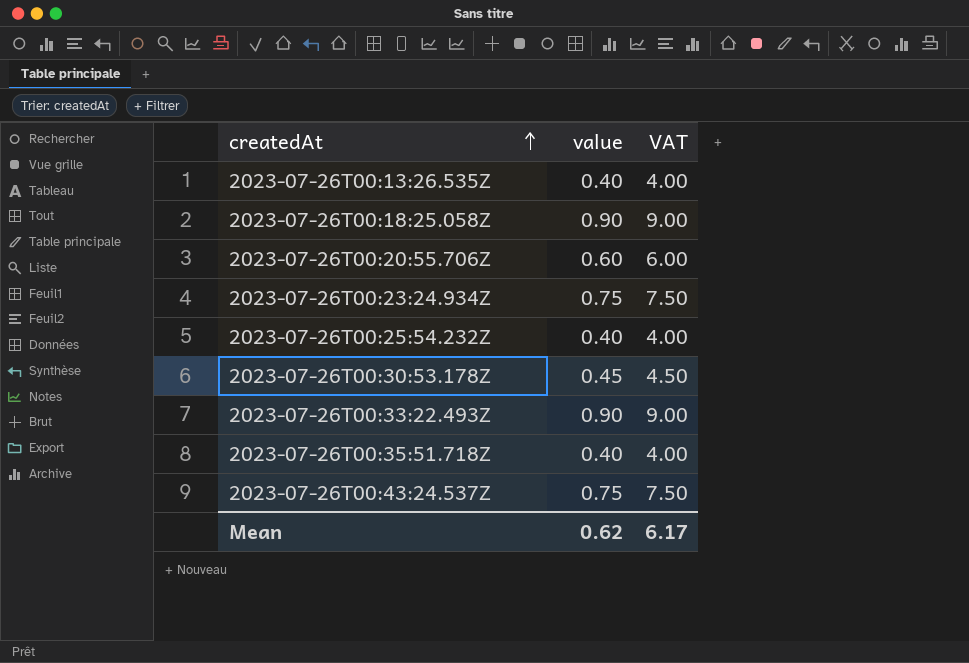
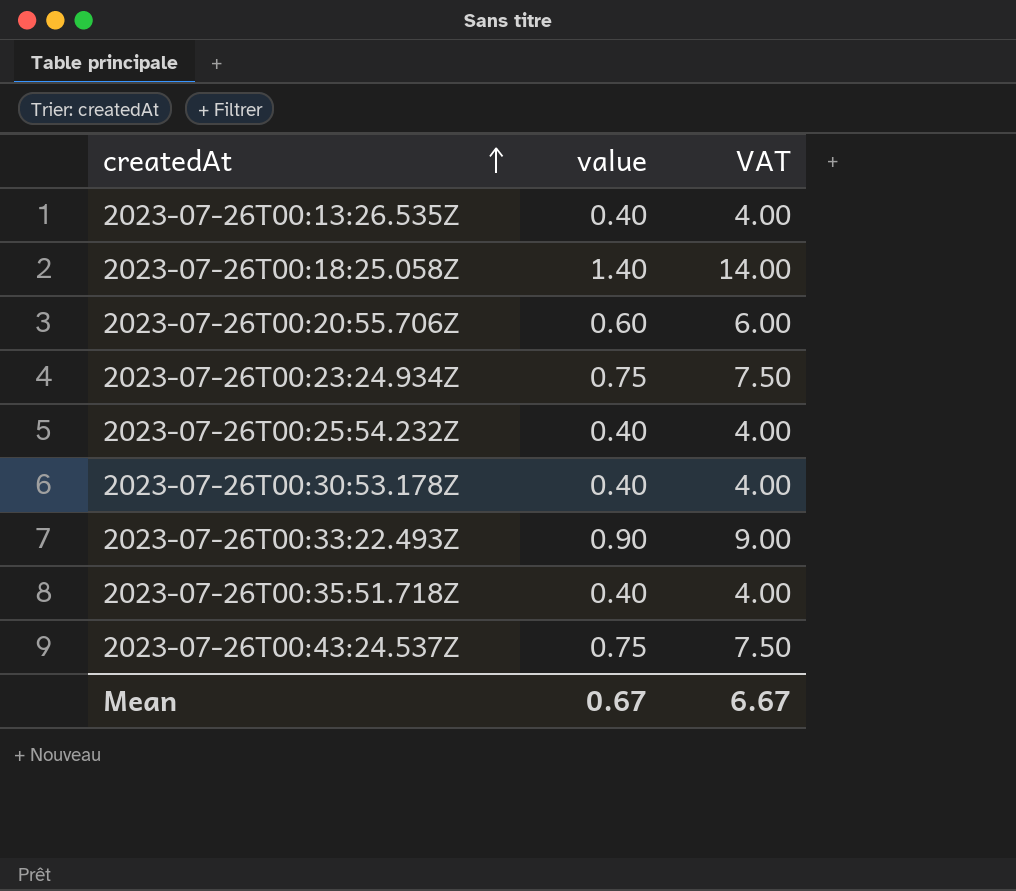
2023-07-26T00:18:25.058Z | value: 0.90 -> 1.40
2023-07-26T00:18:25.058Z | VAT: 9.00 -> 14.00
2023-07-26T00:30:53.178Z | value: 0.45 -> 0.40
2023-07-26T00:30:53.178Z | VAT: 4.50 -> 4.00
Mean | value: 0.62 -> 0.67
Mean | VAT: 6.17 -> 6.67

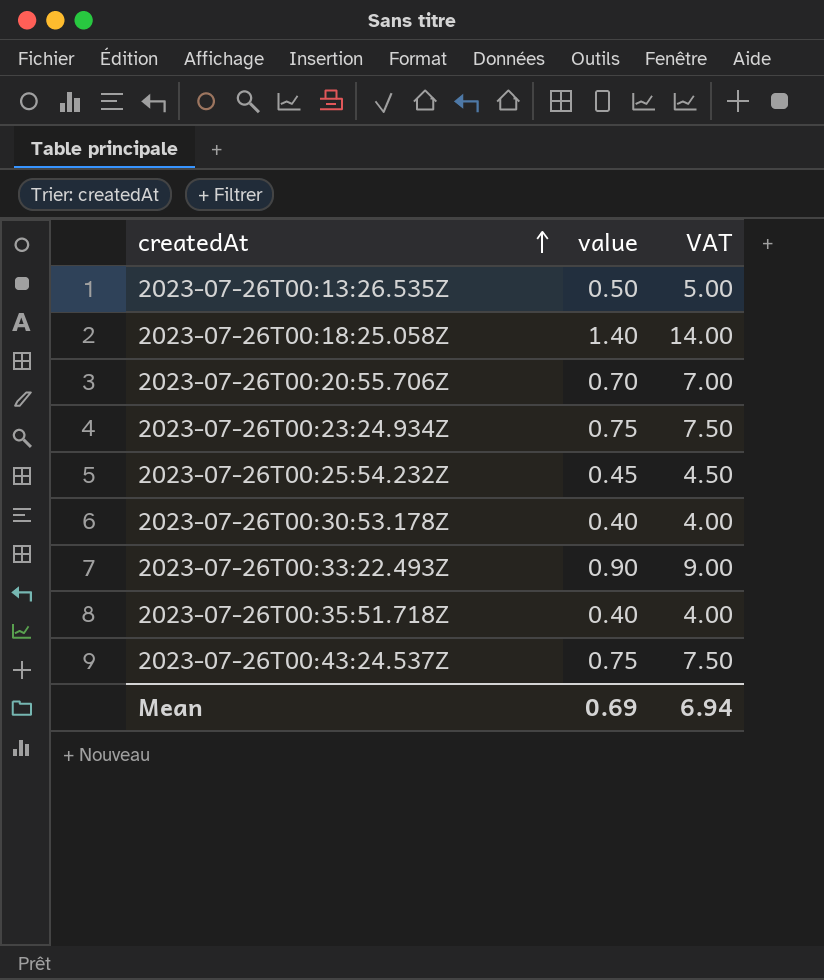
2023-07-26T00:13:26.535Z | value: 0.40 -> 0.50
2023-07-26T00:13:26.535Z | VAT: 4.00 -> 5.00
2023-07-26T00:20:55.706Z | value: 0.60 -> 0.70
2023-07-26T00:20:55.706Z | VAT: 6.00 -> 7.00
2023-07-26T00:25:54.232Z | value: 0.40 -> 0.45
2023-07-26T00:25:54.232Z | VAT: 4.00 -> 4.50
Mean | value: 0.67 -> 0.69
Mean | VAT: 6.67 -> 6.94

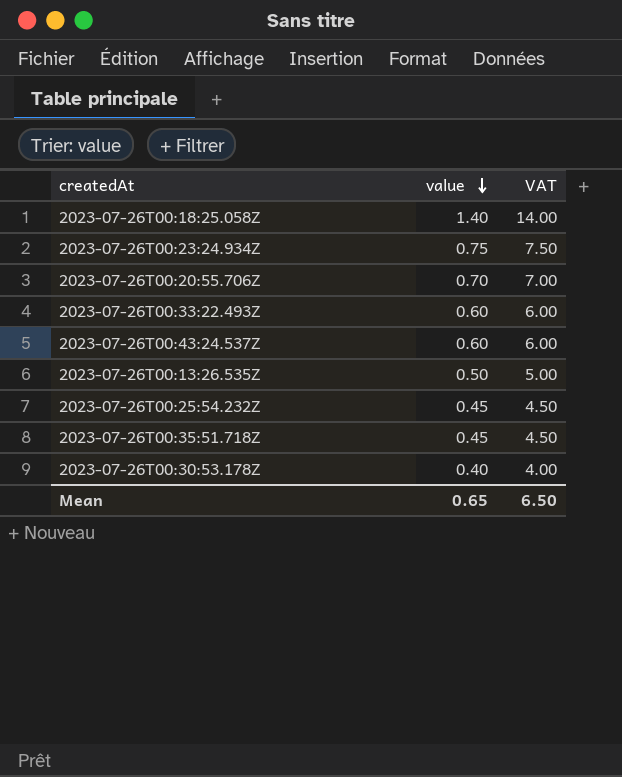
row order: createdAt ascending -> value descending
2023-07-26T00:33:22.493Z | value: 0.90 -> 0.60
2023-07-26T00:33:22.493Z | VAT: 9.00 -> 6.00
2023-07-26T00:43:24.537Z | value: 0.75 -> 0.60
2023-07-26T00:43:24.537Z | VAT: 7.50 -> 6.00
2023-07-26T00:35:51.718Z | value: 0.40 -> 0.45
2023-07-26T00:35:51.718Z | VAT: 4.00 -> 4.50
Mean | value: 0.69 -> 0.65
Mean | VAT: 6.94 -> 6.50

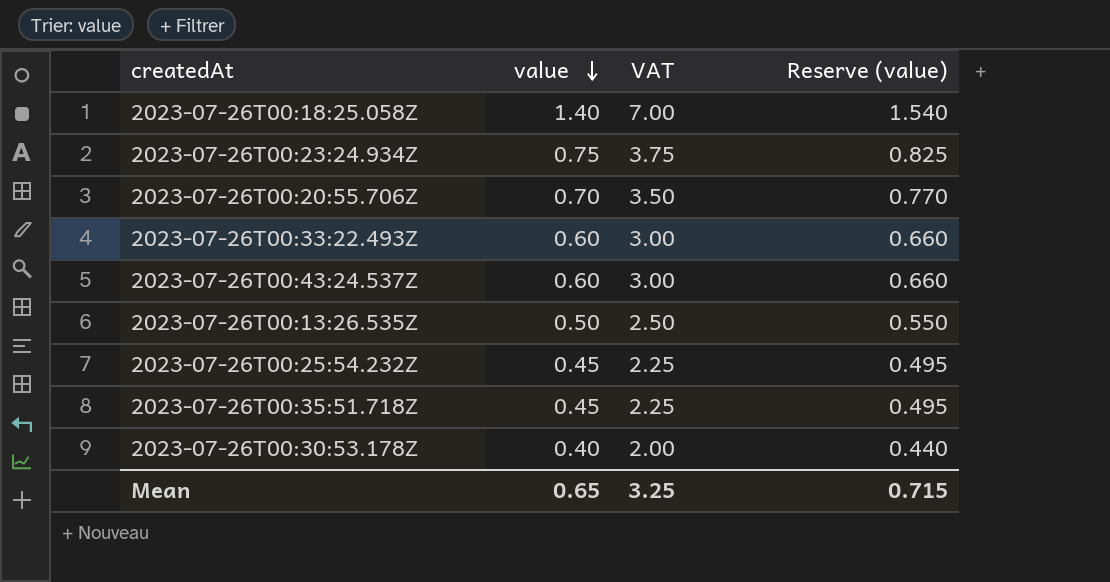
column VAT | formula: [value] * 10 -> [value] * 5
column Reserve (value) | formula: none -> [value] * 1.1
Mean | VAT: 6.50 -> 3.25

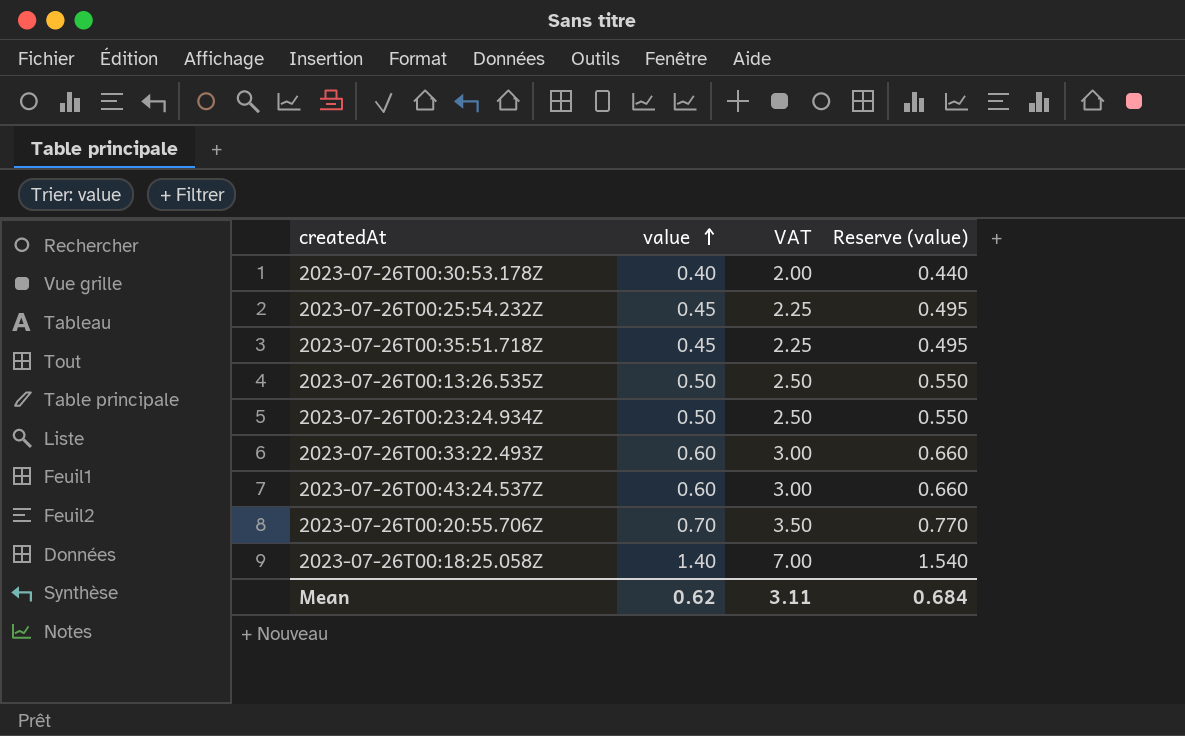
row order: value descending -> value ascending
2023-07-26T00:23:24.934Z | value: 0.75 -> 0.50
2023-07-26T00:23:24.934Z | VAT: 3.75 -> 2.50
2023-07-26T00:23:24.934Z | Reserve (value): 0.825 -> 0.550
Mean | value: 0.65 -> 0.62
Mean | VAT: 3.25 -> 3.11
Mean | Reserve (value): 0.715 -> 0.684

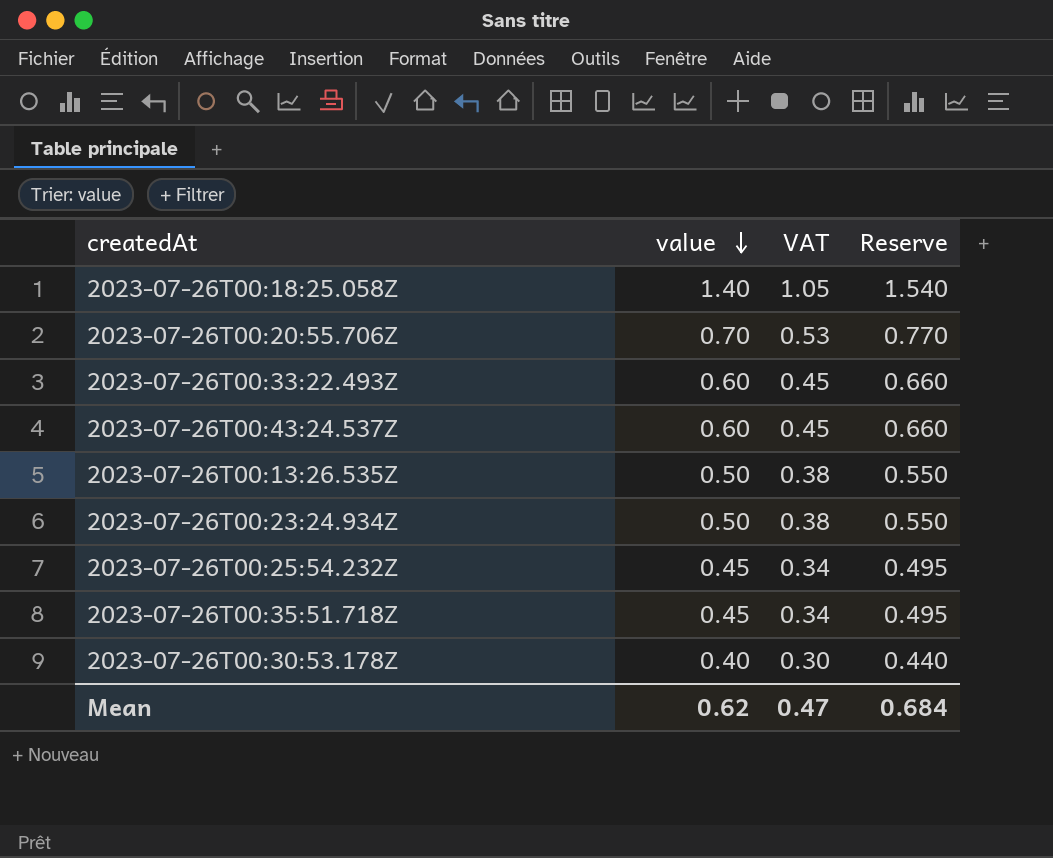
row order: value ascending -> value descending
column VAT | formula: [value] * 5 -> [value] * 0.75
column name: Reserve (value) -> Reserve
Mean | VAT: 3.11 -> 0.47

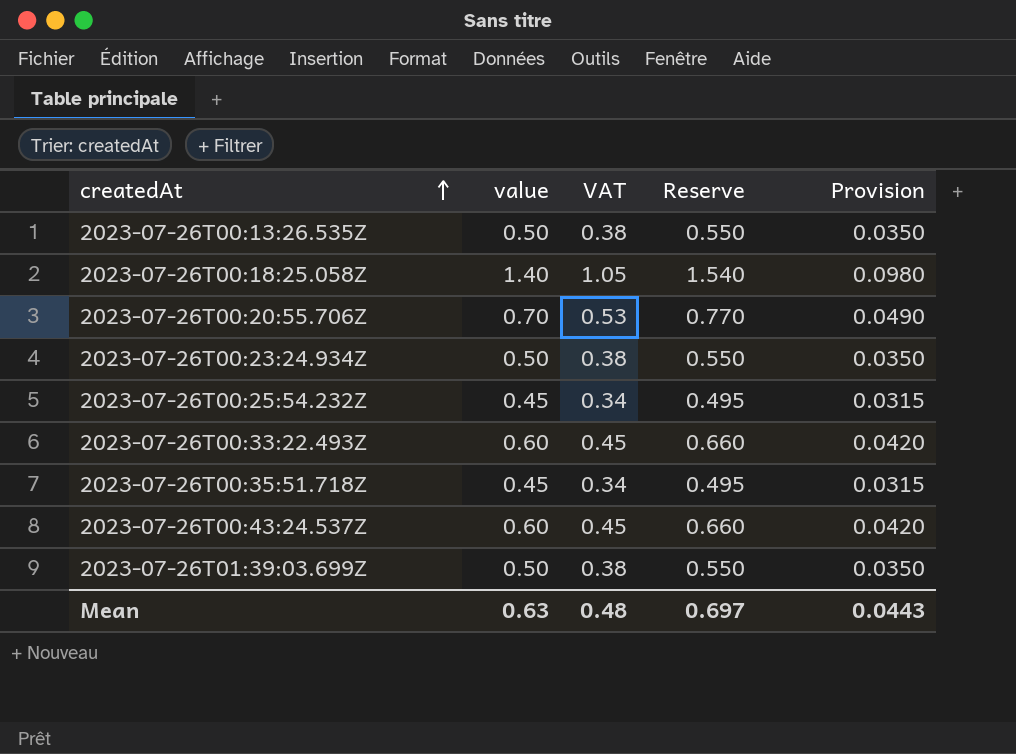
row order: value descending -> createdAt ascending
column Provision | formula: none -> [value] * 0.07
row 2023-07-26T00:30:53.178Z: 0.40 | 0.30 | 0.440 -> none
row 2023-07-26T01:39:03.699Z: none -> 0.50 | 0.38 | 0.550 | 0.0350
Mean | value: 0.62 -> 0.63
Mean | VAT: 0.47 -> 0.48
Mean | Reserve: 0.684 -> 0.697

